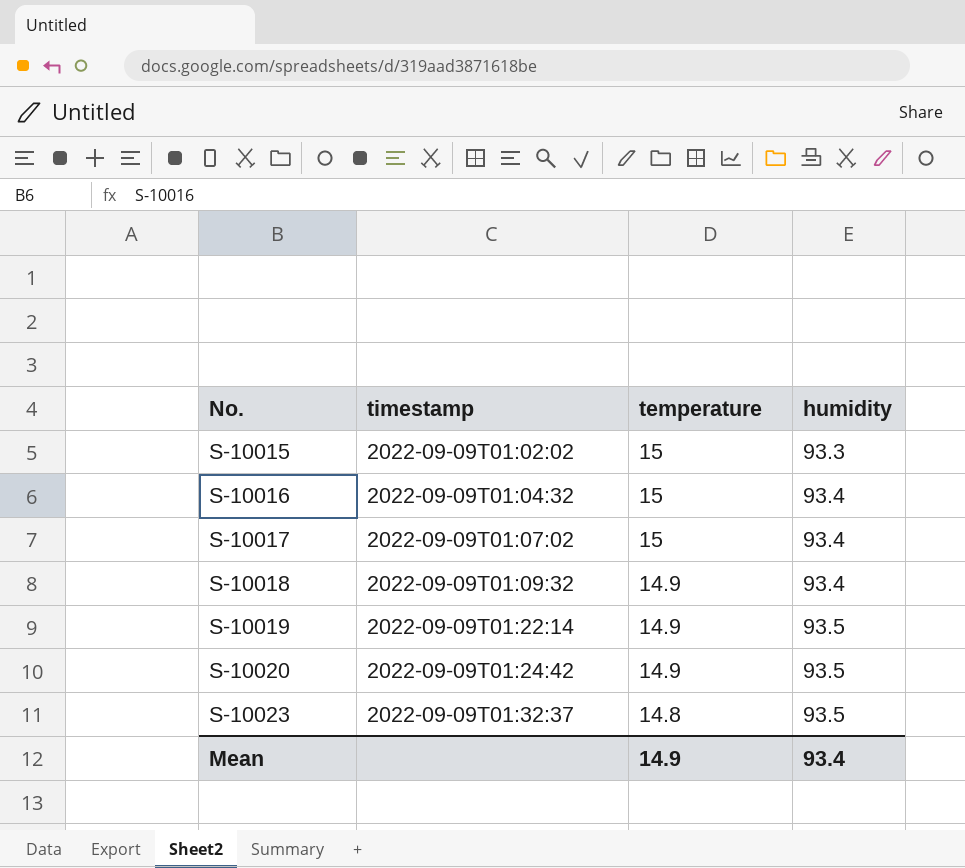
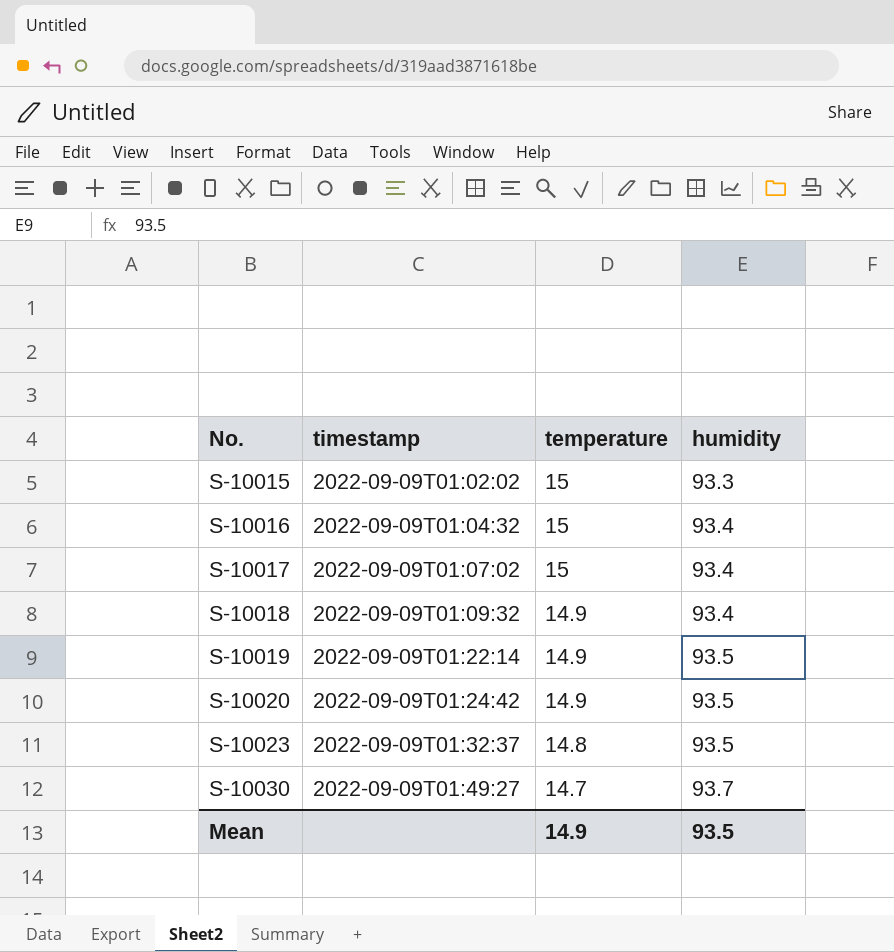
row S-10030: none -> 2022-09-09T01:49:27 | 14.7 | 93.7
Mean | humidity: 93.4 -> 93.5

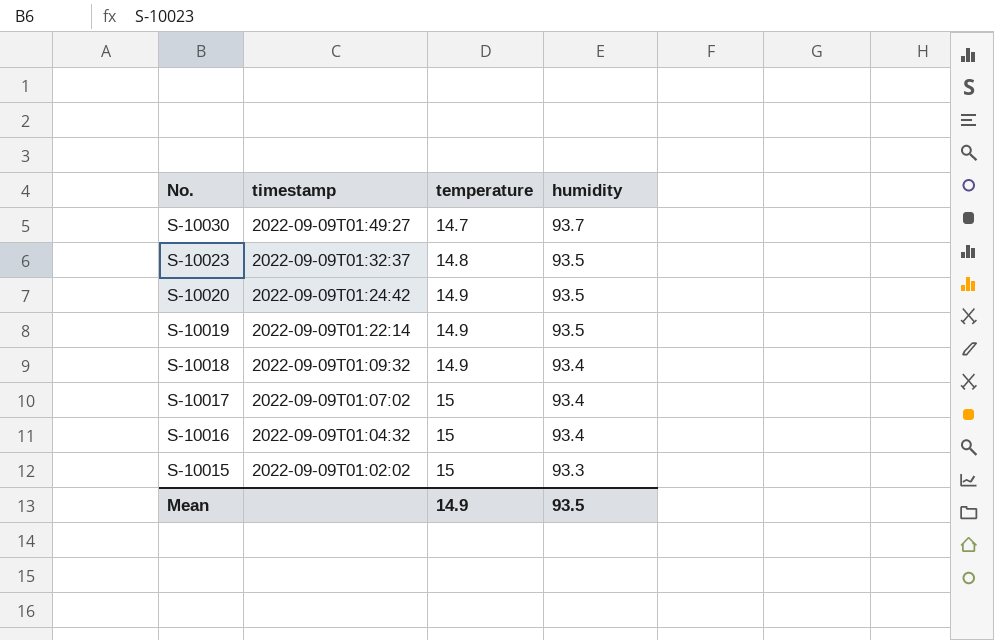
row order: No. ascending -> No. descending

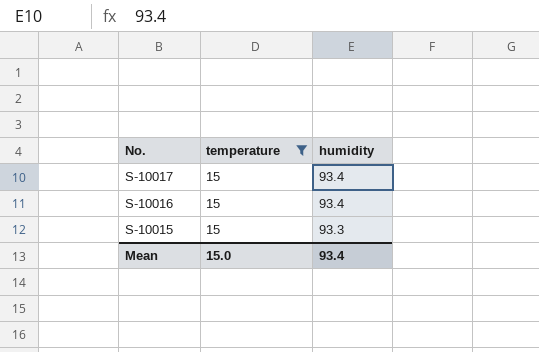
filter: none -> temperature = 15
column timestamp | position: 2 -> none
Mean | temperature: 14.9 -> 15.0
Mean | humidity: 93.5 -> 93.4

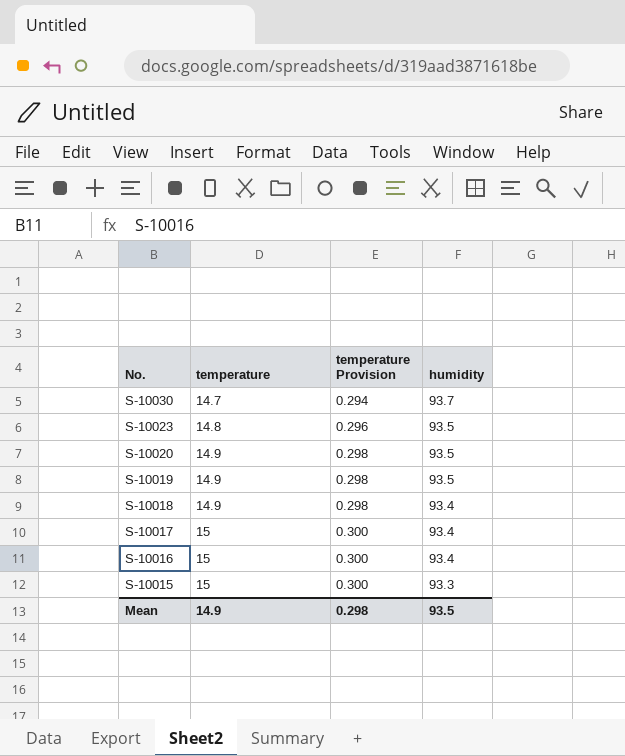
filter: temperature = 15 -> none
column temperature Provision | formula: none -> [temperature] * 0.02
Mean | temperature: 15.0 -> 14.9
Mean | humidity: 93.4 -> 93.5

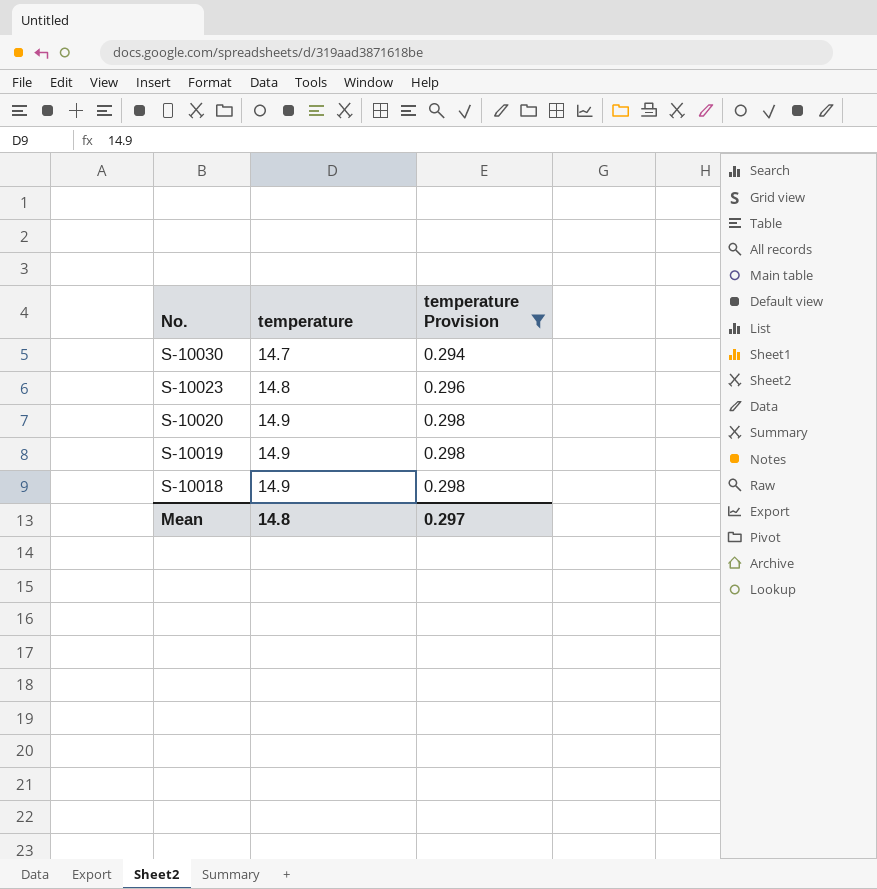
filter: none -> temperature Provision != 0.300
column humidity | position: 4 -> none
Mean | temperature: 14.9 -> 14.8
Mean | temperature Provision: 0.298 -> 0.297

